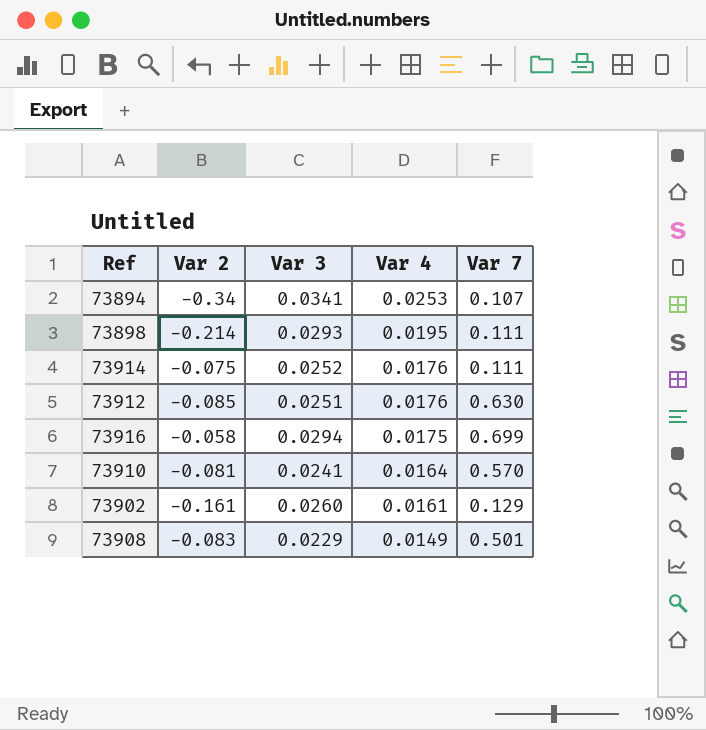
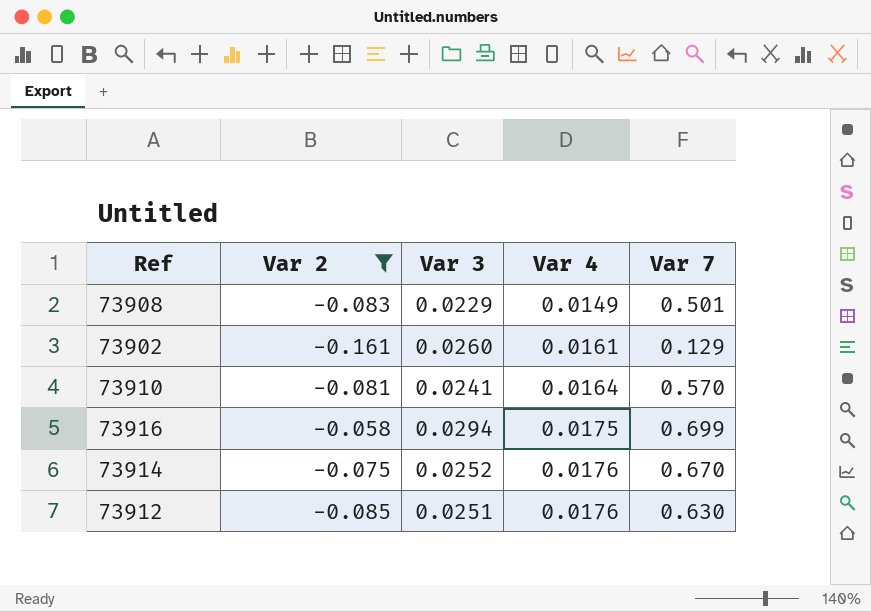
filter: none -> Var 2 >= -0.161
row order: Var 4 descending -> Var 4 ascending
73914 | Var 7: 0.111 -> 0.670

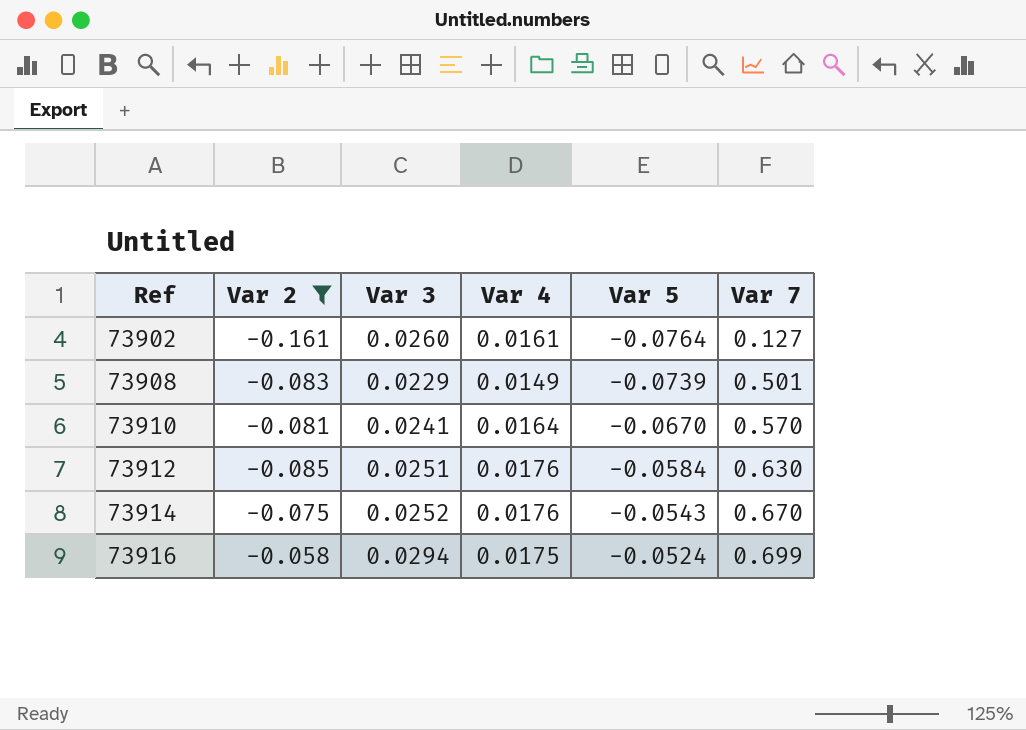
row order: Var 4 ascending -> Ref ascending
column Var 5 | position: none -> 5
73902 | Var 7: 0.129 -> 0.127

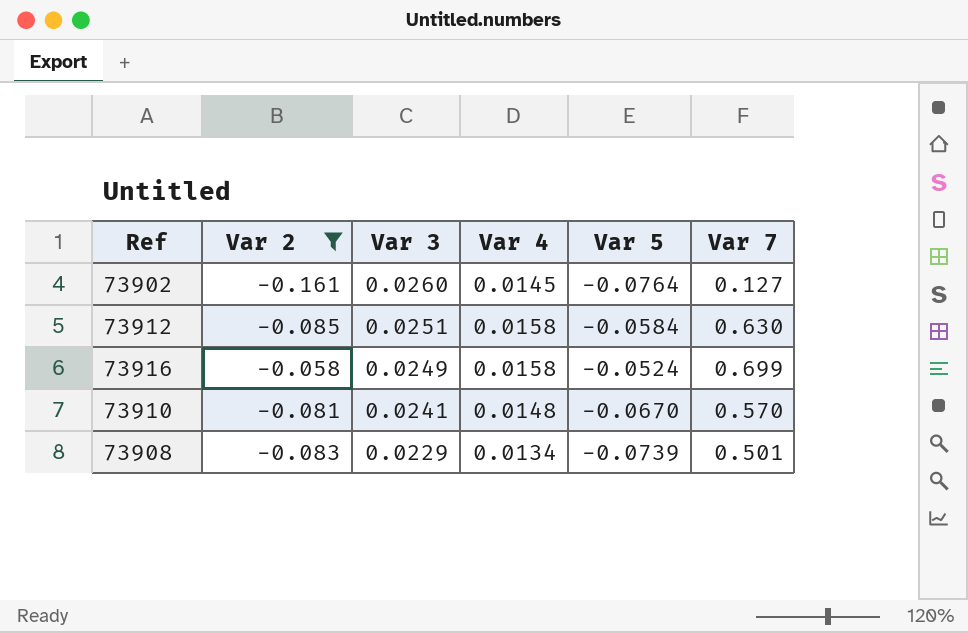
row order: Ref ascending -> Var 3 descending
row 73914: -0.075 | 0.0252 | 0.0176 | -0.0543 | 0.670 -> none
73902 | Var 4: 0.0161 -> 0.0145
73912 | Var 4: 0.0176 -> 0.0158
73916 | Var 3: 0.0294 -> 0.0249
73916 | Var 4: 0.0175 -> 0.0158
73910 | Var 4: 0.0164 -> 0.0148
73908 | Var 4: 0.0149 -> 0.0134

